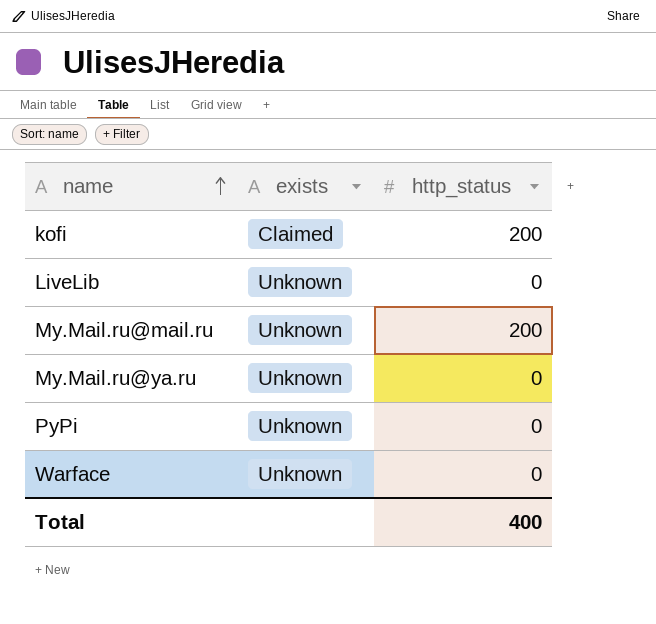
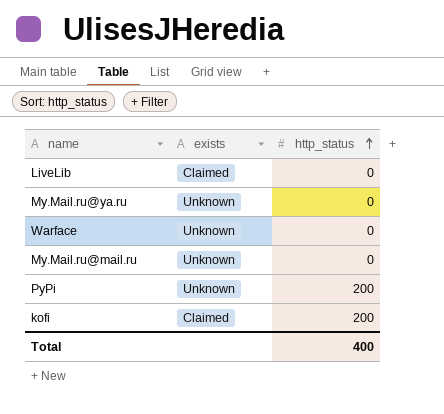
row order: name ascending -> http_status ascending
LiveLib | exists: Unknown -> Claimed
My.Mail.ru@mail.ru | http_status: 200 -> 0
PyPi | http_status: 0 -> 200

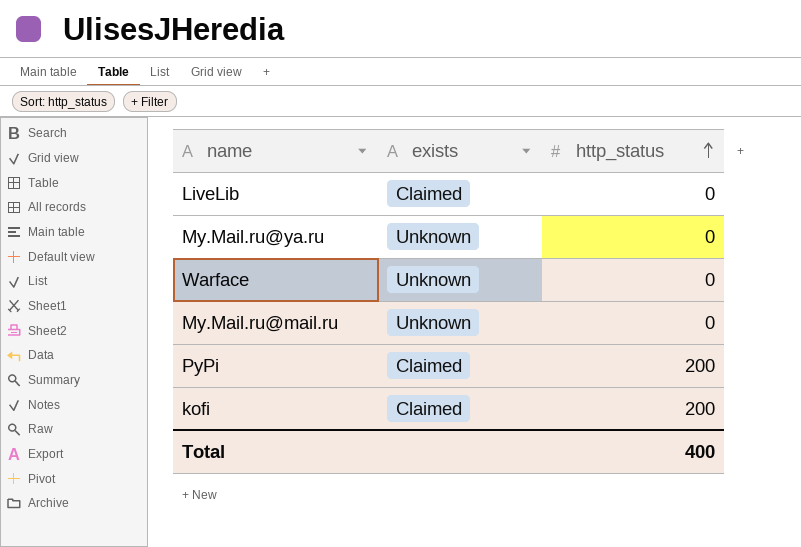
PyPi | exists: Unknown -> Claimed

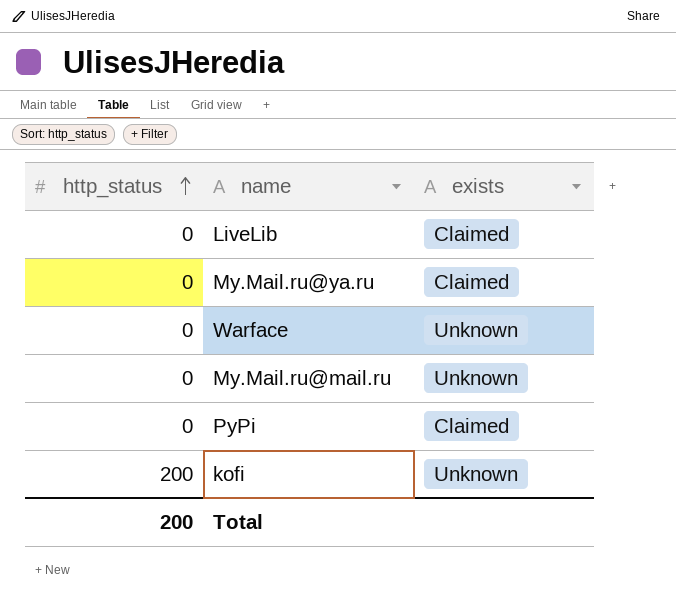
column http_status | position: 3 -> 1
My.Mail.ru@ya.ru | exists: Unknown -> Claimed
PyPi | http_status: 200 -> 0
kofi | exists: Claimed -> Unknown
Total | http_status: 400 -> 200

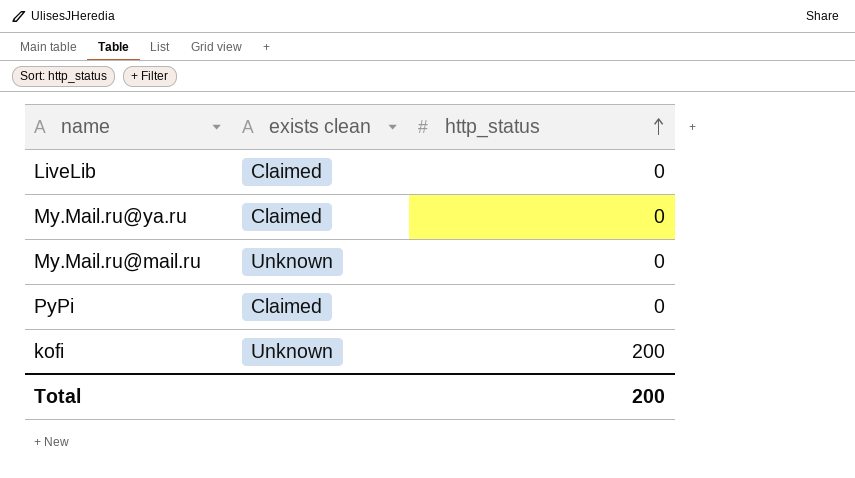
column name: exists -> exists clean
column http_status | position: 1 -> 3
row Warface: 0 | Unknown -> none

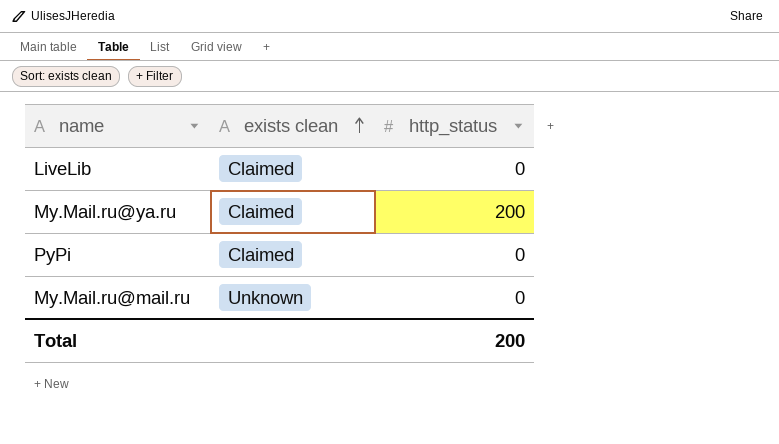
row order: http_status ascending -> exists clean ascending
row kofi: Unknown | 200 -> none
My.Mail.ru@ya.ru | http_status: 0 -> 200

